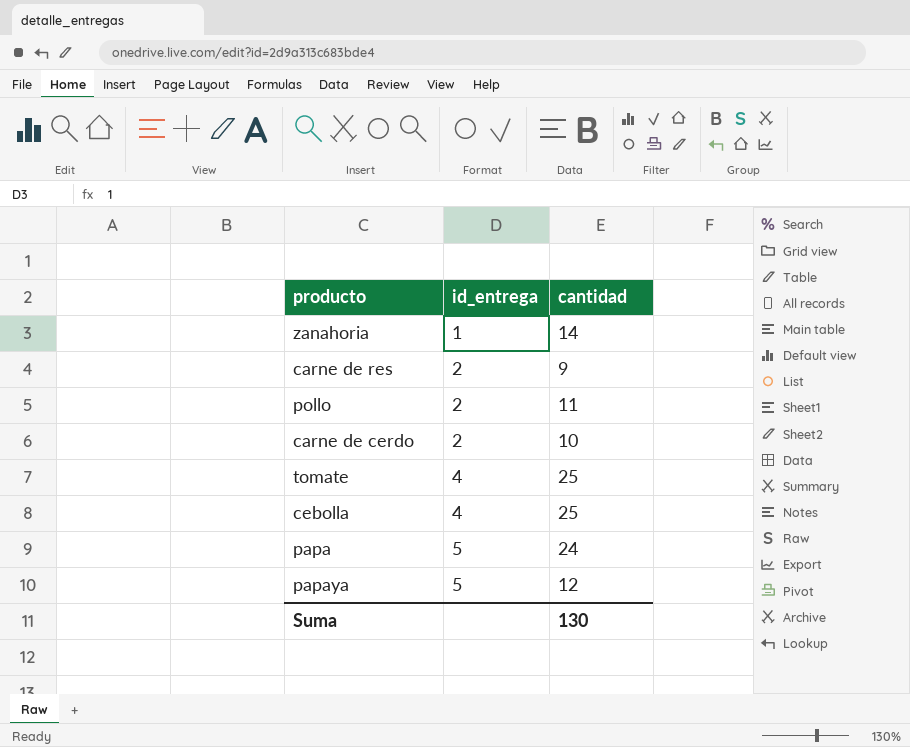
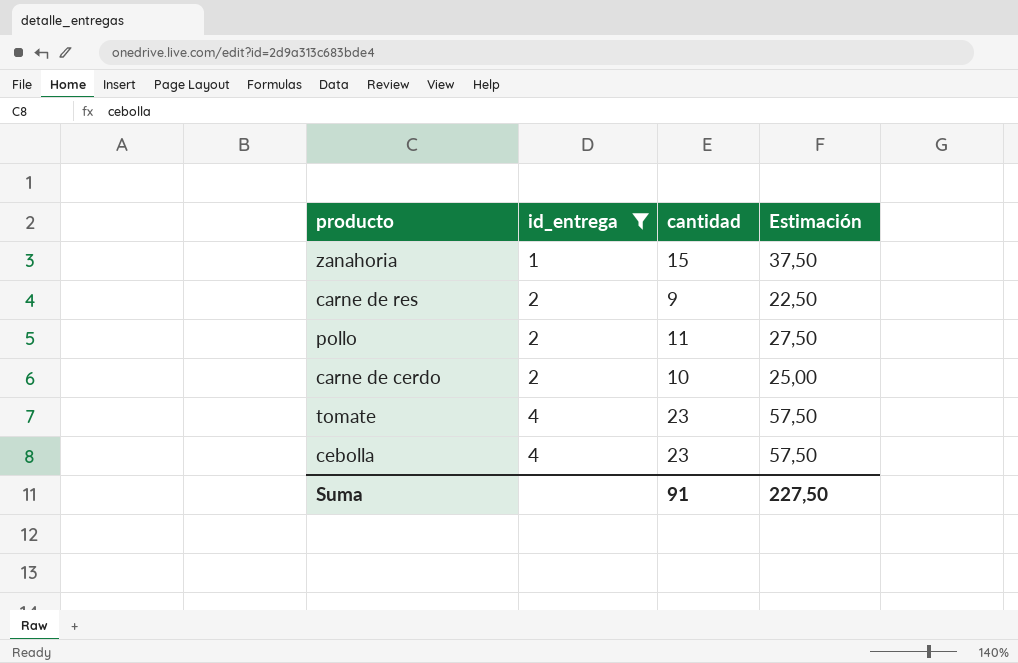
filter: none -> id_entrega != 5
column Estimación | formula: none -> [cantidad] * 2,5
zanahoria | cantidad: 14 -> 15
tomate | cantidad: 25 -> 23
cebolla | cantidad: 25 -> 23
Suma | cantidad: 130 -> 91

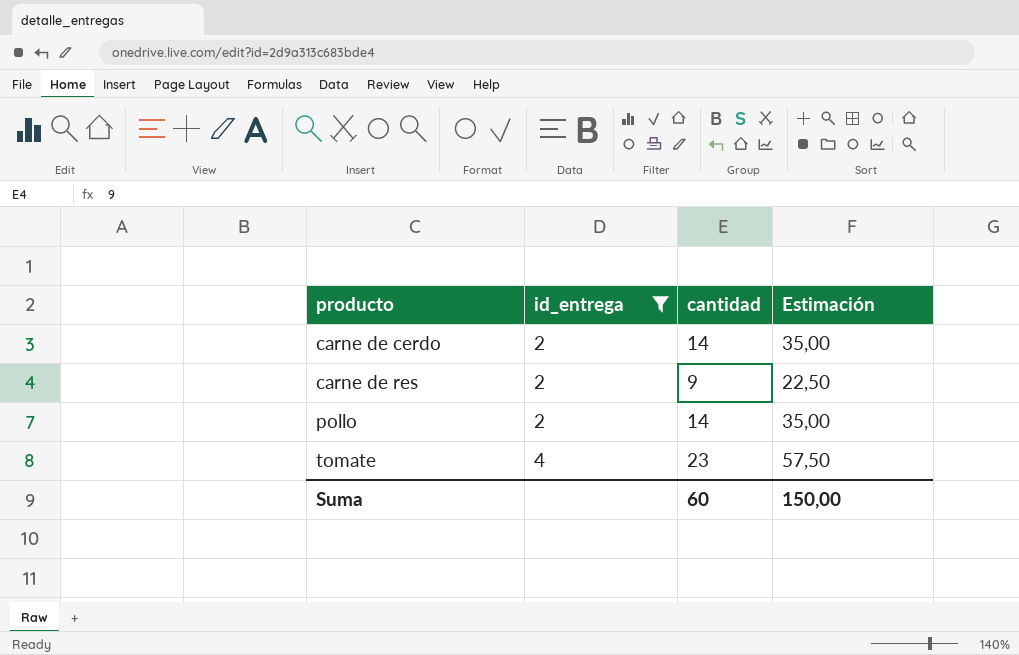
row order: id_entrega ascending -> producto ascending
row zanahoria: 1 | 15 | 37,50 -> none
row cebolla: 4 | 23 | 57,50 -> none
carne de cerdo | cantidad: 10 -> 14
carne de cerdo | Estimación: 25,00 -> 35,00
pollo | cantidad: 11 -> 14
pollo | Estimación: 27,50 -> 35,00
Suma | cantidad: 91 -> 60
Suma | Estimación: 227,50 -> 150,00

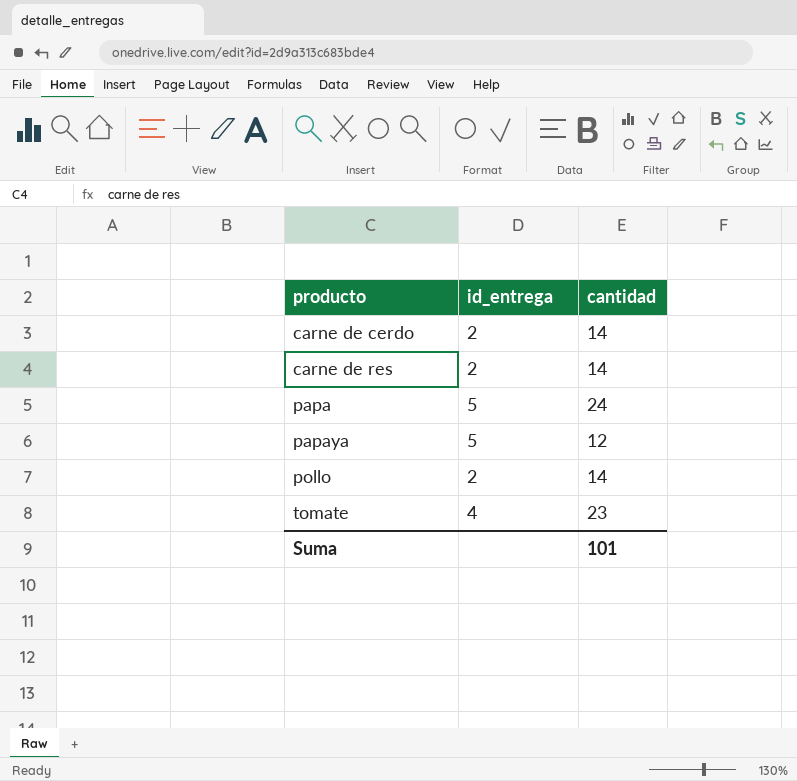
filter: id_entrega != 5 -> none
column Estimación | formula: [cantidad] * 2,5 -> none
carne de res | cantidad: 9 -> 14
Suma | cantidad: 60 -> 101

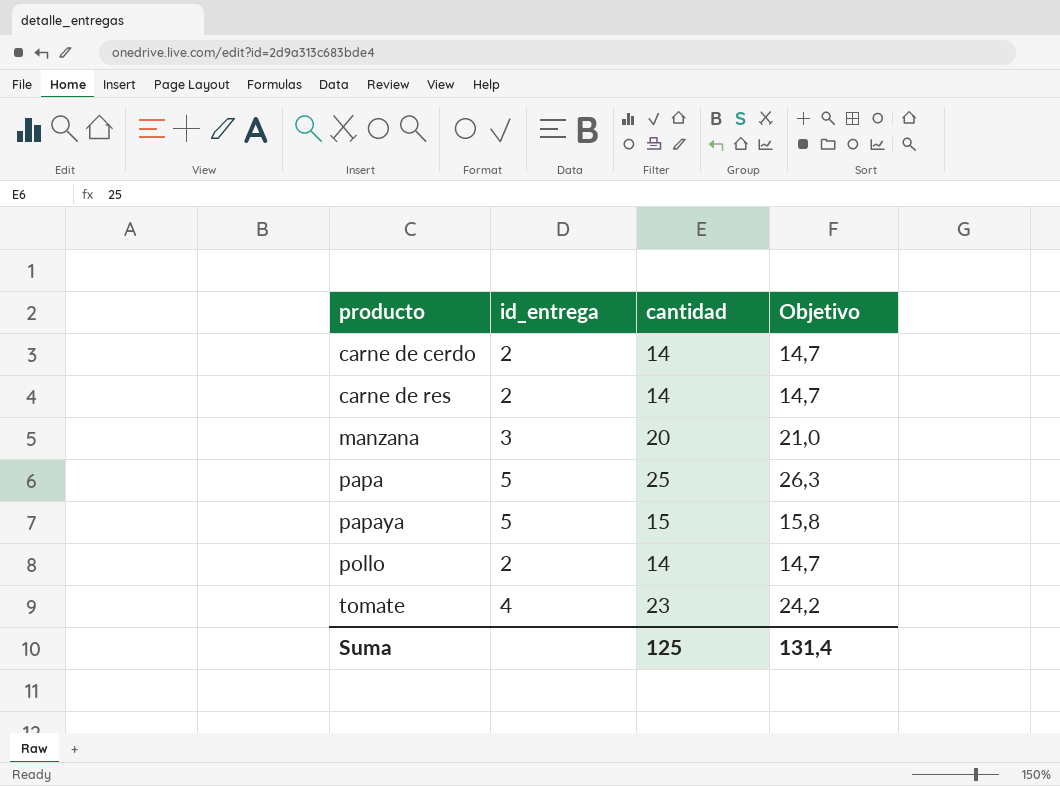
column Objetivo | formula: none -> [cantidad] * 1,05
row manzana: none -> 3 | 20 | 21,0
papa | cantidad: 24 -> 25
papaya | cantidad: 12 -> 15
Suma | cantidad: 101 -> 125

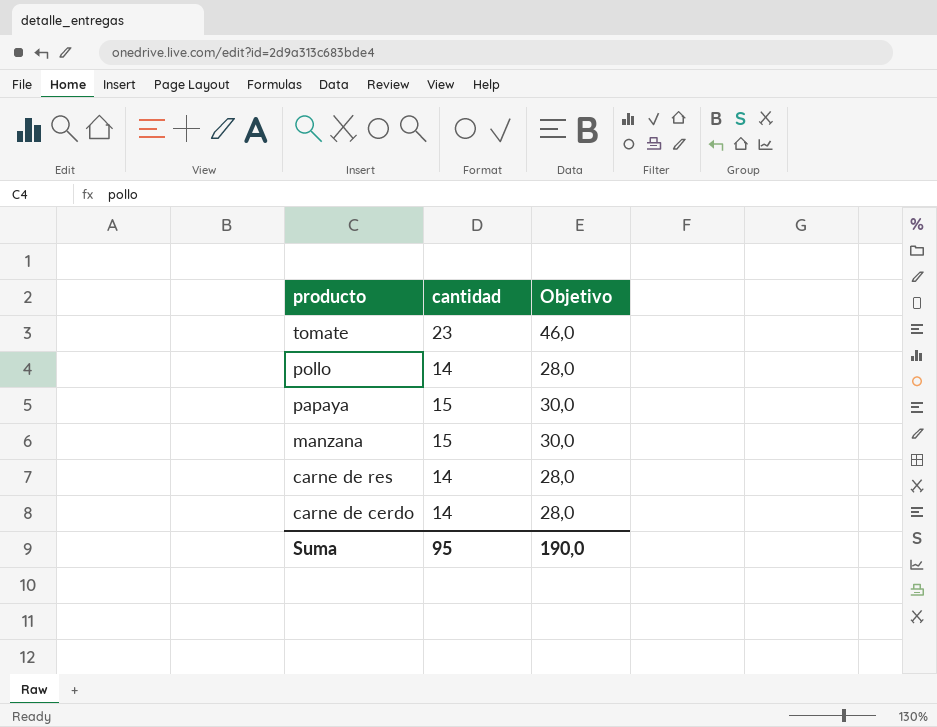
row order: producto ascending -> producto descending
column id_entrega | position: 2 -> none
column Objetivo | formula: [cantidad] * 1,05 -> [cantidad] * 2
row papa: 5 | 25 | 26,3 -> none
manzana | cantidad: 20 -> 15
Suma | cantidad: 125 -> 95
Suma | Objetivo: 131,4 -> 190,0

